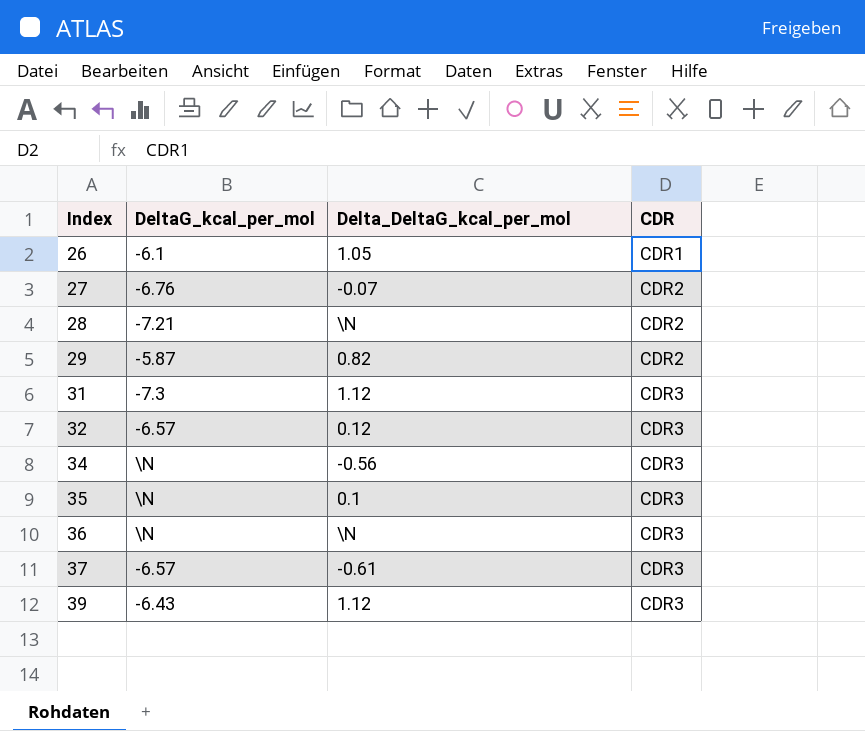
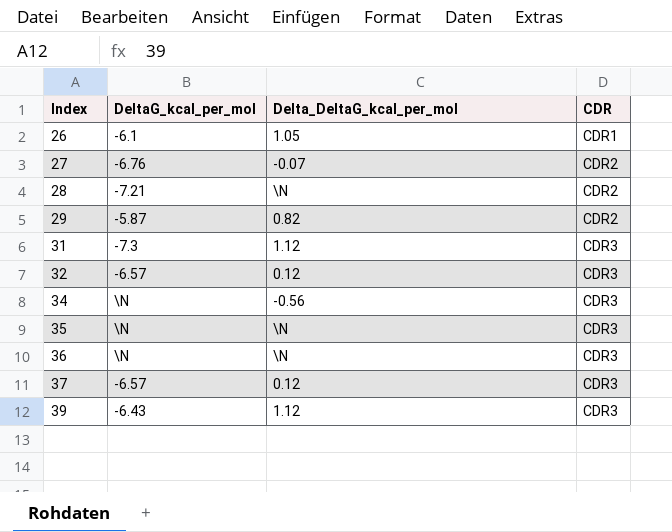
35 | Delta_DeltaG_kcal_per_mol: 0.1 -> \N
37 | Delta_DeltaG_kcal_per_mol: -0.61 -> 0.12

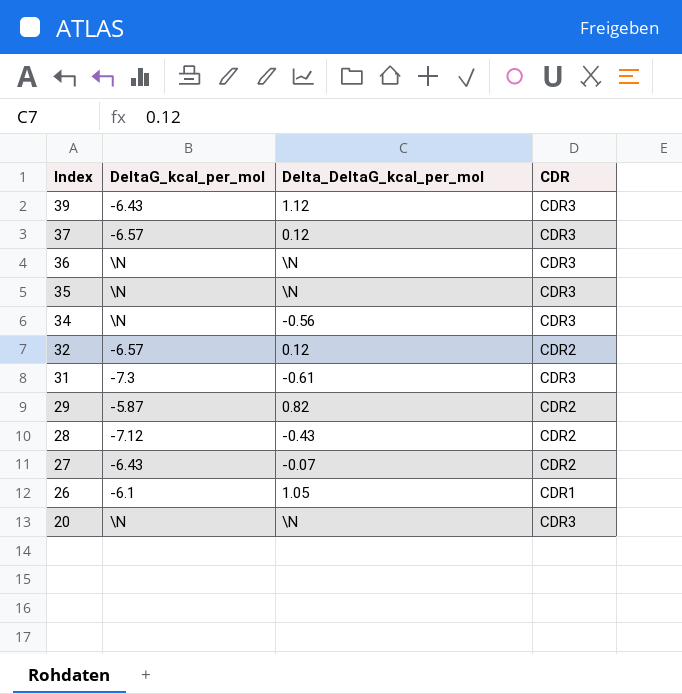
row order: Index ascending -> Index descending
32 | CDR: CDR3 -> CDR2
31 | Delta_DeltaG_kcal_per_mol: 1.12 -> -0.61
28 | DeltaG_kcal_per_mol: -7.21 -> -7.12
28 | Delta_DeltaG_kcal_per_mol: \N -> -0.43
27 | DeltaG_kcal_per_mol: -6.76 -> -6.43
row 20: none -> \N | \N | CDR3

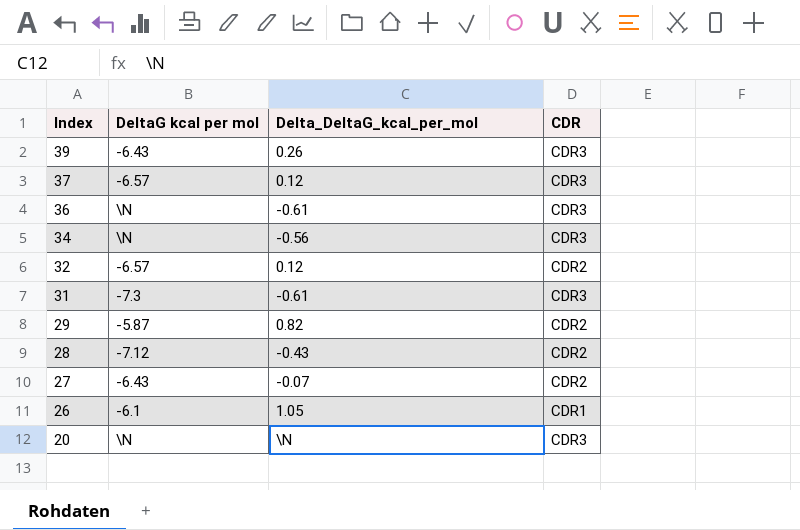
column name: DeltaG_kcal_per_mol -> DeltaG kcal per mol
row 35: \N | \N | CDR3 -> none
39 | Delta_DeltaG_kcal_per_mol: 1.12 -> 0.26
36 | Delta_DeltaG_kcal_per_mol: \N -> -0.61

